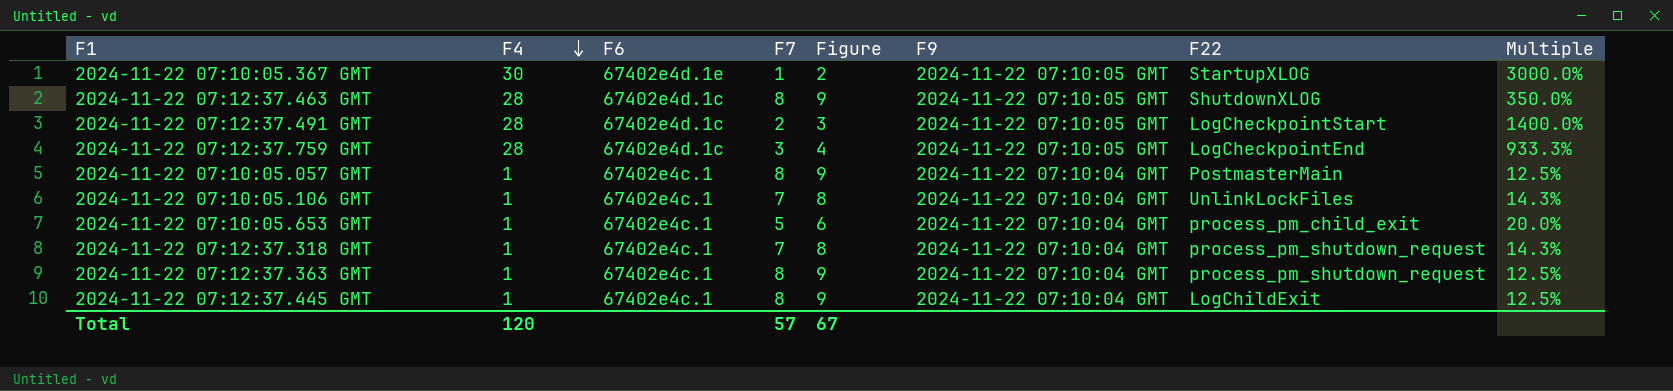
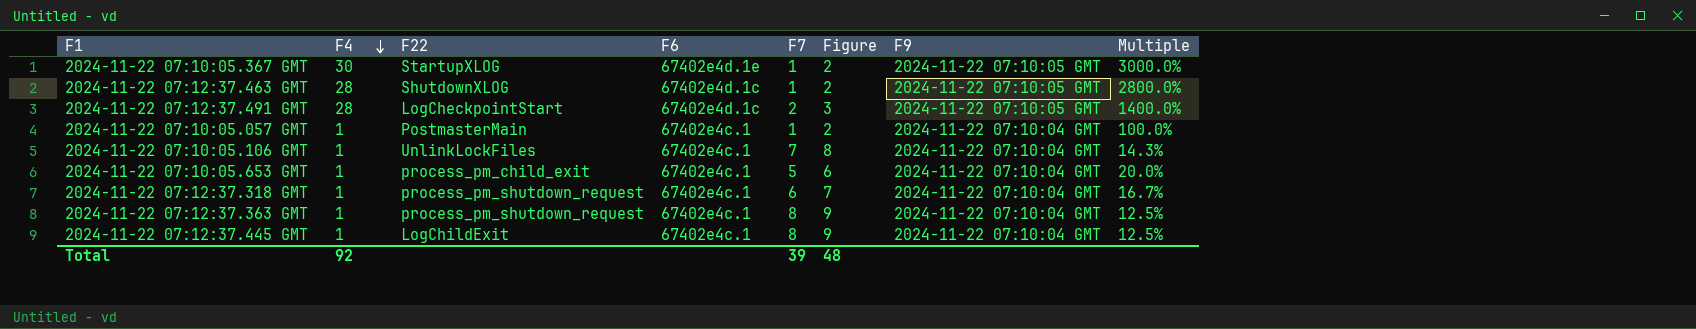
column F22 | position: 7 -> 3
row 2024-11-22 07:12:37.759 GMT: 28 | 67402e4d.1c | 3 | 4 | 2024-11-22 07:10:05 GMT | LogCheckpointEnd | 933.3% -> none
2024-11-22 07:12:37.463 GMT | F7: 8 -> 1
2024-11-22 07:12:37.463 GMT | Figure: 9 -> 2
2024-11-22 07:12:37.463 GMT | Multiple: 350.0% -> 2800.0%
2024-11-22 07:10:05.057 GMT | F7: 8 -> 1
2024-11-22 07:10:05.057 GMT | Figure: 9 -> 2
2024-11-22 07:10:05.057 GMT | Multiple: 12.5% -> 100.0%
2024-11-22 07:12:37.318 GMT | F7: 7 -> 6
2024-11-22 07:12:37.318 GMT | Figure: 8 -> 7
2024-11-22 07:12:37.318 GMT | Multiple: 14.3% -> 16.7%
Total | F4: 120 -> 92
Total | F7: 57 -> 39
Total | Figure: 67 -> 48

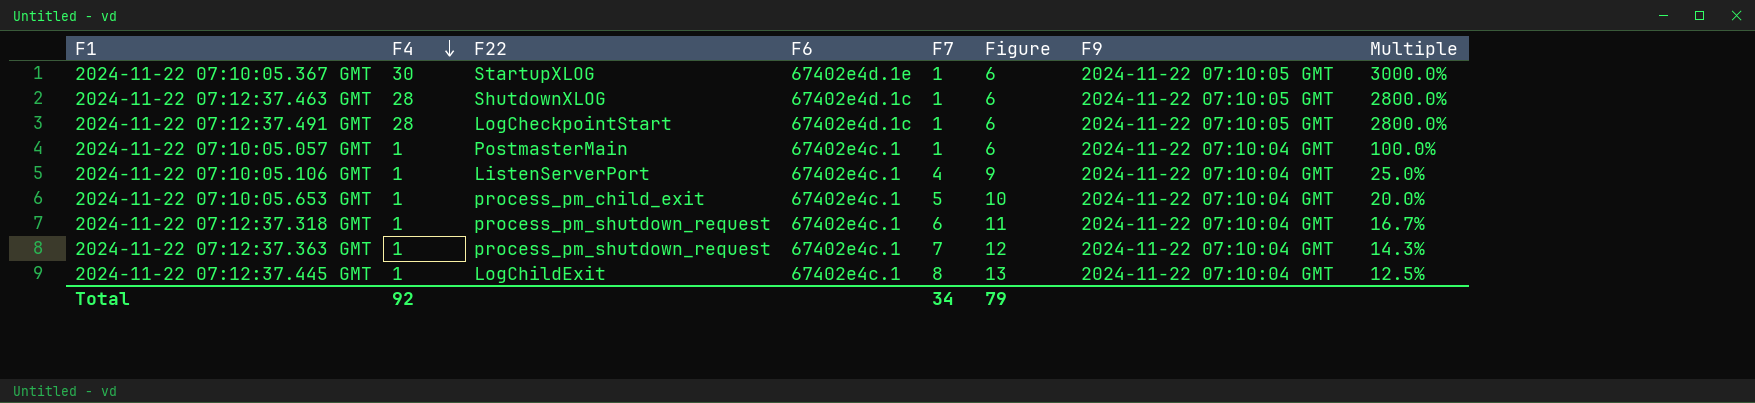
column Figure | formula: [F7] + 1 -> [F7] + 5
2024-11-22 07:12:37.491 GMT | F7: 2 -> 1
2024-11-22 07:12:37.491 GMT | Multiple: 1400.0% -> 2800.0%
2024-11-22 07:10:05.106 GMT | F22: UnlinkLockFiles -> ListenServerPort
2024-11-22 07:10:05.106 GMT | F7: 7 -> 4
2024-11-22 07:10:05.106 GMT | Multiple: 14.3% -> 25.0%
2024-11-22 07:12:37.363 GMT | F7: 8 -> 7
2024-11-22 07:12:37.363 GMT | Multiple: 12.5% -> 14.3%
Total | F7: 39 -> 34
Total | Figure: 48 -> 79

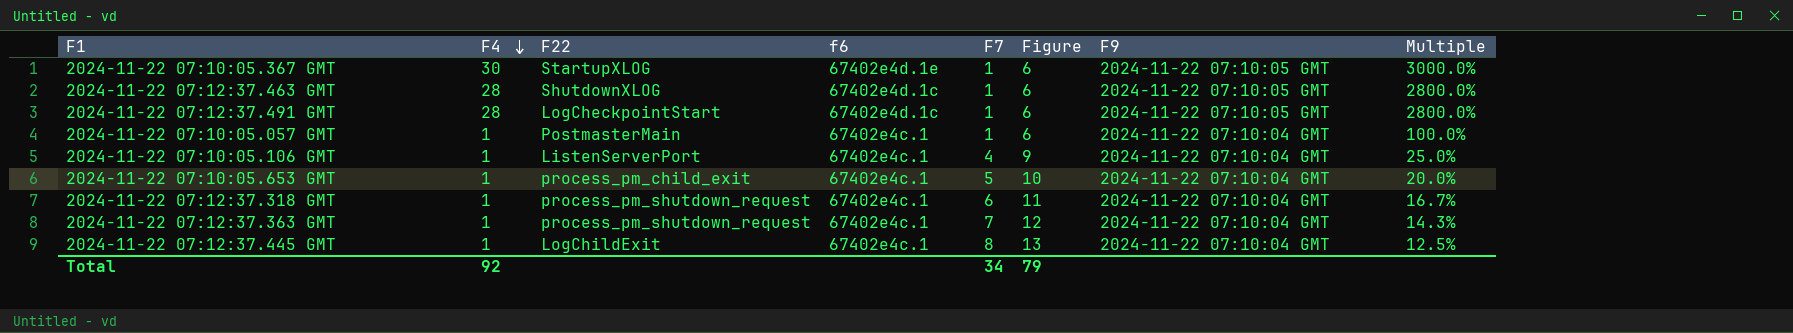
column name: F6 -> f6

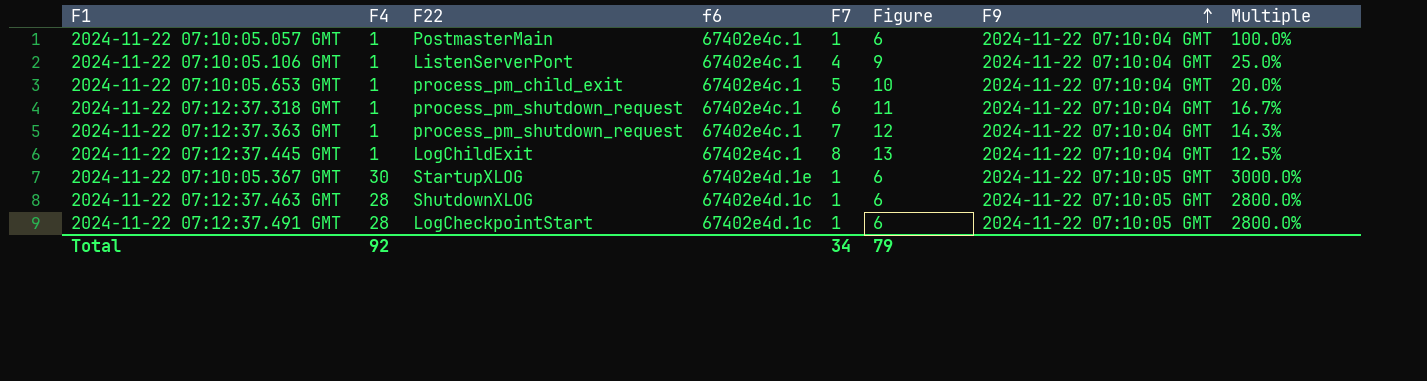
row order: F4 descending -> F9 ascending

